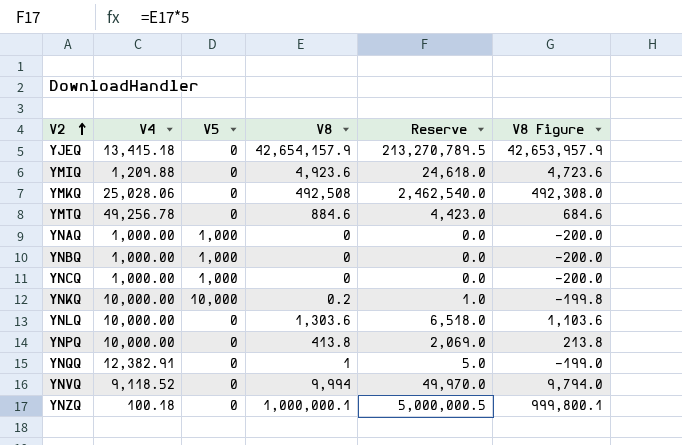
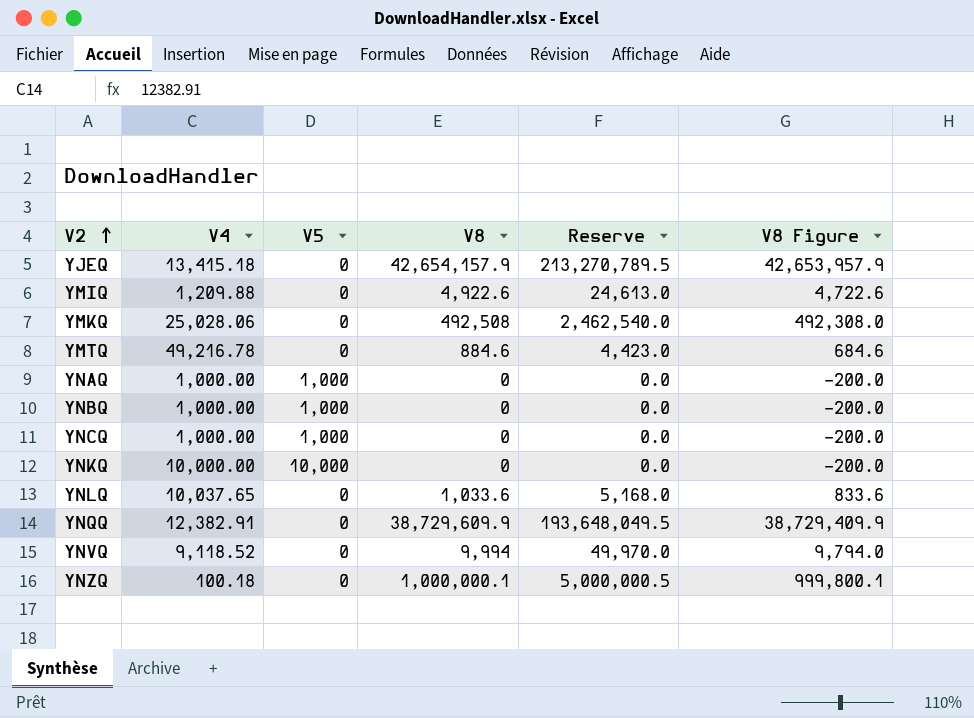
row YNPQ: 10,000.00 | 0 | 413.8 | 2,069.0 | 213.8 -> none
YMIQ | V8: 4,923.6 -> 4,922.6
YMIQ | Reserve: 24,618.0 -> 24,613.0
YMIQ | V8 Figure: 4,723.6 -> 4,722.6
YMTQ | V4: 49,256.78 -> 49,216.78
YNKQ | V8: 0.2 -> 0
YNKQ | Reserve: 1.0 -> 0.0
YNKQ | V8 Figure: -199.8 -> -200.0
YNLQ | V4: 10,000.00 -> 10,037.65
YNLQ | V8: 1,303.6 -> 1,033.6
YNLQ | Reserve: 6,518.0 -> 5,168.0
YNLQ | V8 Figure: 1,103.6 -> 833.6
YNQQ | V8: 1 -> 38,729,609.9
YNQQ | Reserve: 5.0 -> 193,648,049.5
YNQQ | V8 Figure: -199.0 -> 38,729,409.9

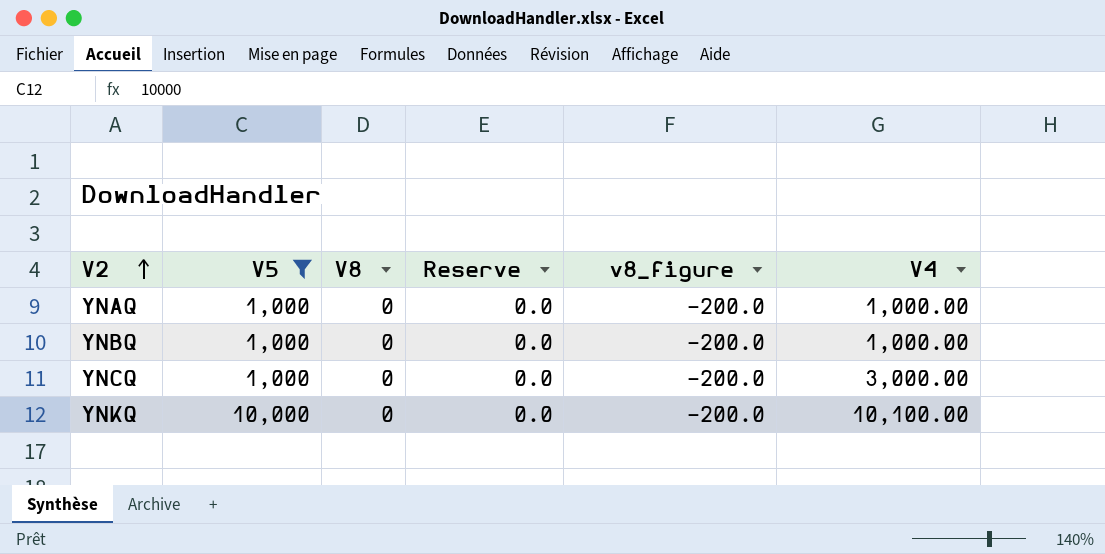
filter: none -> V5 != 0
column name: V8 Figure -> v8_figure
column V4 | position: 2 -> 6
YNCQ | V4: 1,000.00 -> 3,000.00
YNKQ | V4: 10,000.00 -> 10,100.00

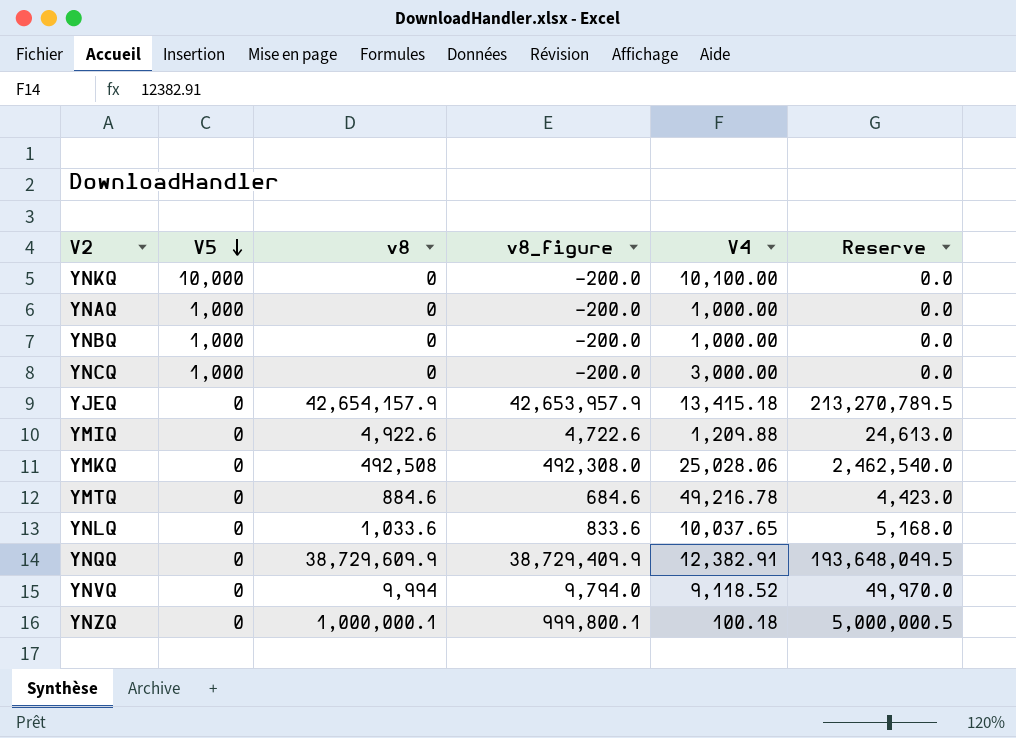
filter: V5 != 0 -> none
row order: V2 ascending -> V5 descending
column name: V8 -> v8
column Reserve | position: 4 -> 6

